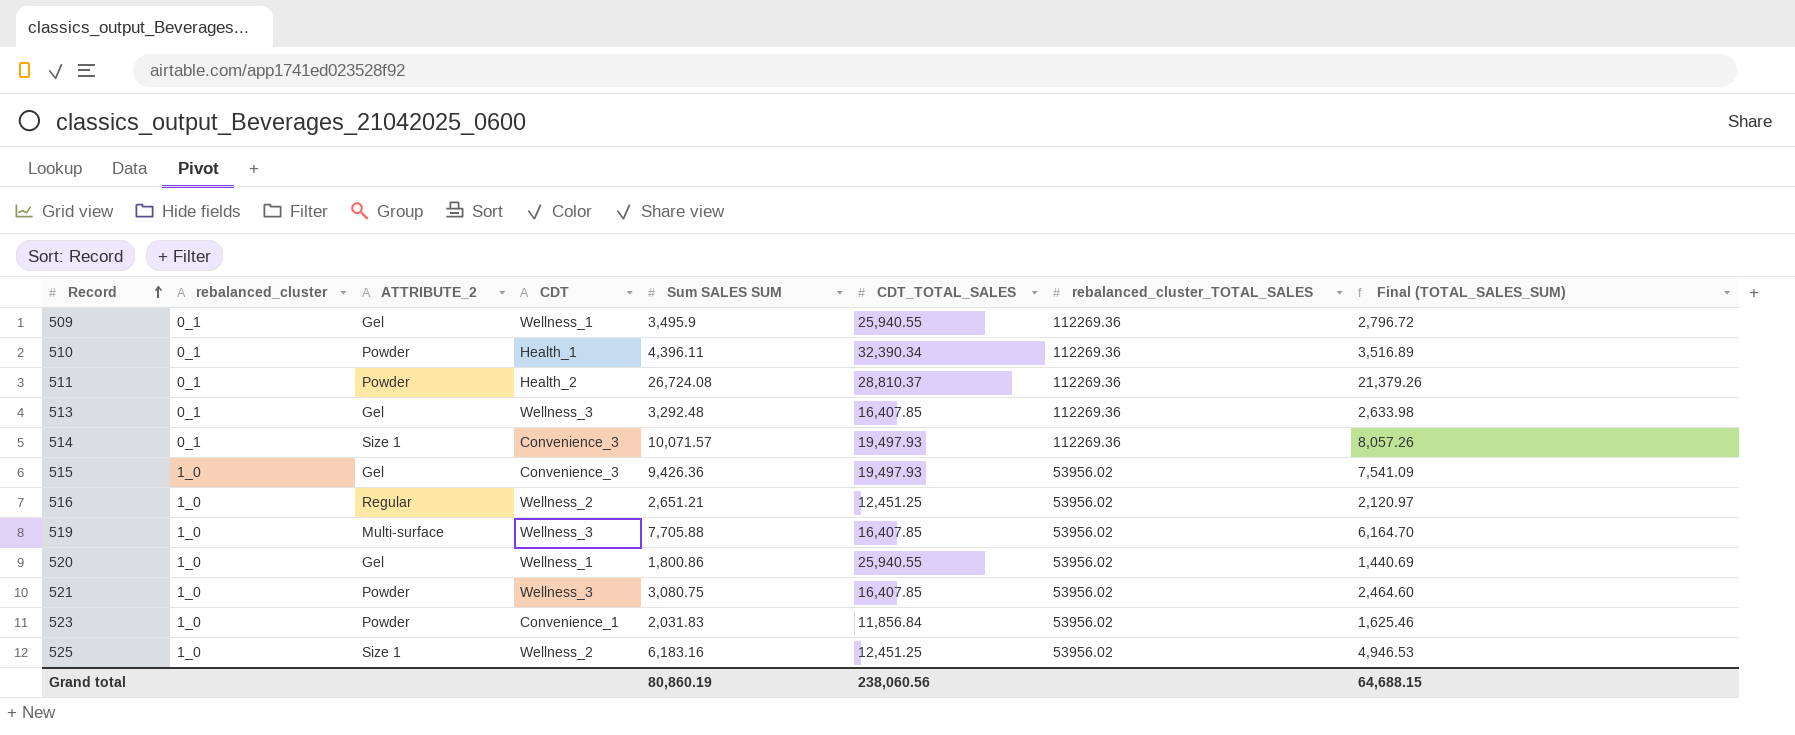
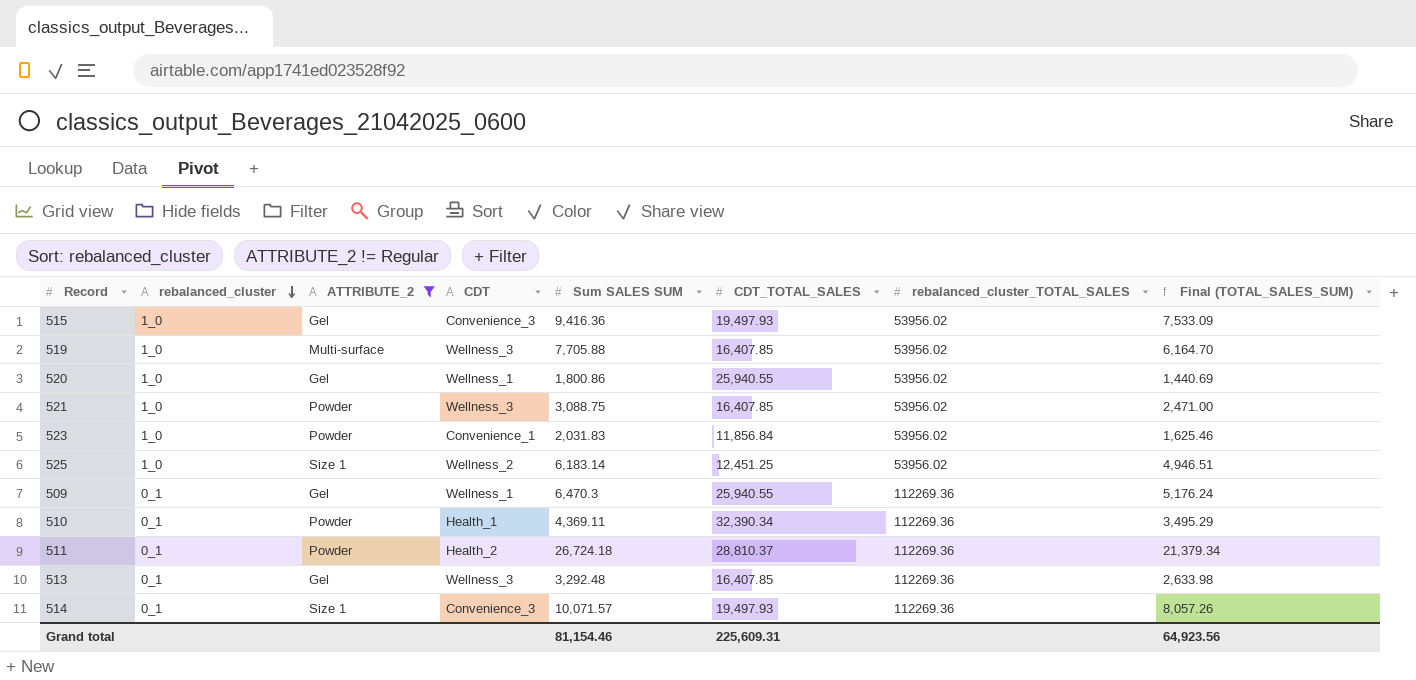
filter: none -> ATTRIBUTE_2 != Regular
row order: Record ascending -> rebalanced_cluster descending
515 | Sum SALES SUM: 9,426.36 -> 9,416.36
515 | Final (TOTAL_SALES_SUM): 7,541.09 -> 7,533.09
521 | Sum SALES SUM: 3,080.75 -> 3,088.75
521 | Final (TOTAL_SALES_SUM): 2,464.60 -> 2,471.00
525 | Sum SALES SUM: 6,183.16 -> 6,183.14
525 | Final (TOTAL_SALES_SUM): 4,946.53 -> 4,946.51
509 | Sum SALES SUM: 3,495.9 -> 6,470.3
509 | Final (TOTAL_SALES_SUM): 2,796.72 -> 5,176.24
510 | Sum SALES SUM: 4,396.11 -> 4,369.11
510 | Final (TOTAL_SALES_SUM): 3,516.89 -> 3,495.29
511 | Sum SALES SUM: 26,724.08 -> 26,724.18
511 | Final (TOTAL_SALES_SUM): 21,379.26 -> 21,379.34
Grand total | Sum SALES SUM: 80,860.19 -> 81,154.46
Grand total | CDT_TOTAL_SALES: 238,060.56 -> 225,609.31
Grand total | Final (TOTAL_SALES_SUM): 64,688.15 -> 64,923.56

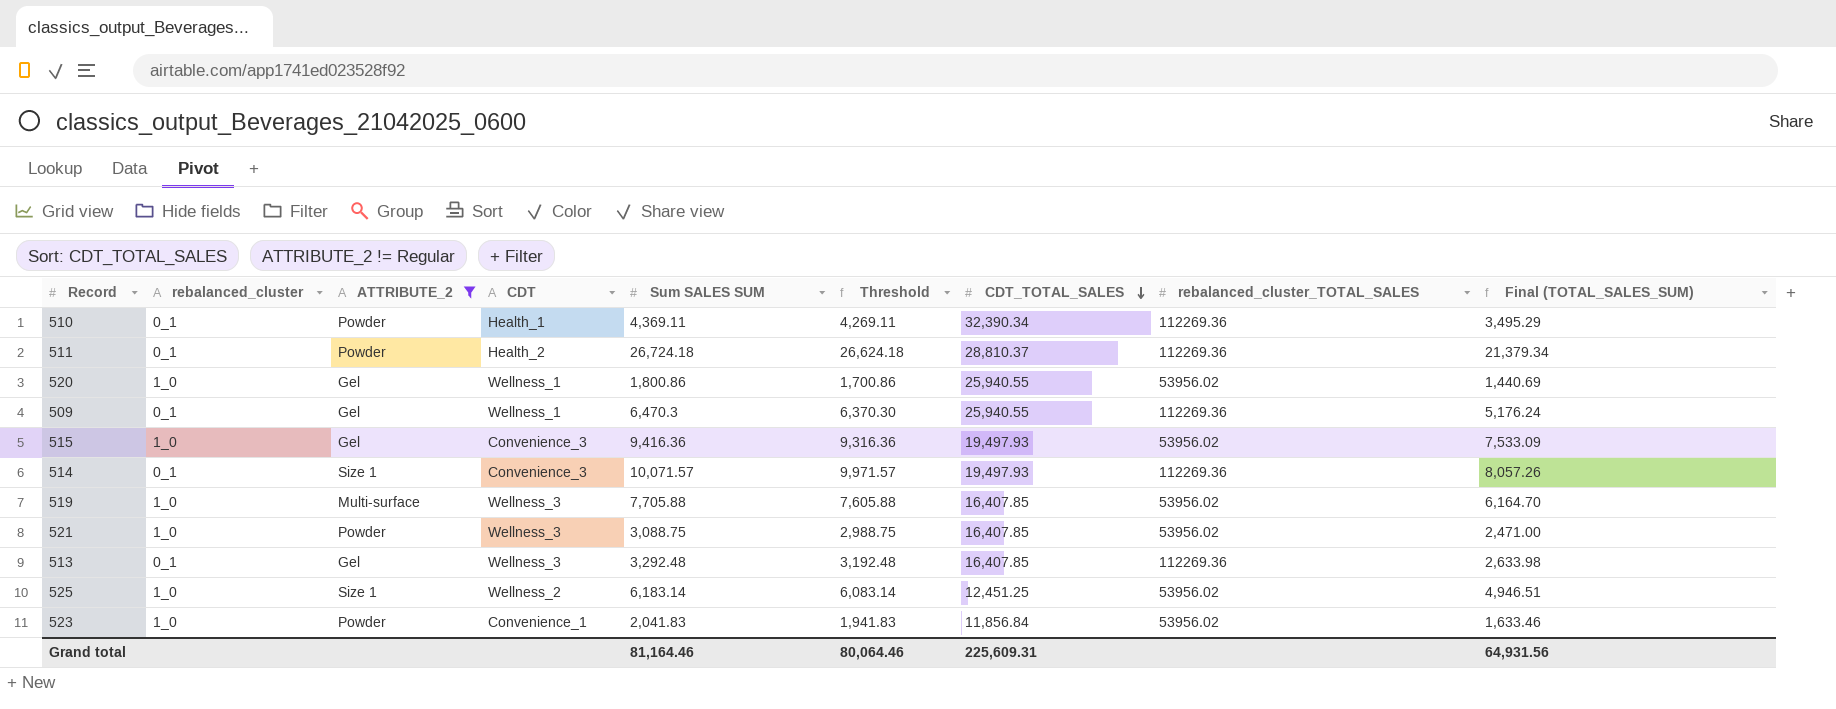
row order: rebalanced_cluster descending -> CDT_TOTAL_SALES descending
column Threshold | formula: none -> [Sum SALES SUM] - 100
523 | Sum SALES SUM: 2,031.83 -> 2,041.83
523 | Final (TOTAL_SALES_SUM): 1,625.46 -> 1,633.46
Grand total | Sum SALES SUM: 81,154.46 -> 81,164.46
Grand total | Final (TOTAL_SALES_SUM): 64,923.56 -> 64,931.56

